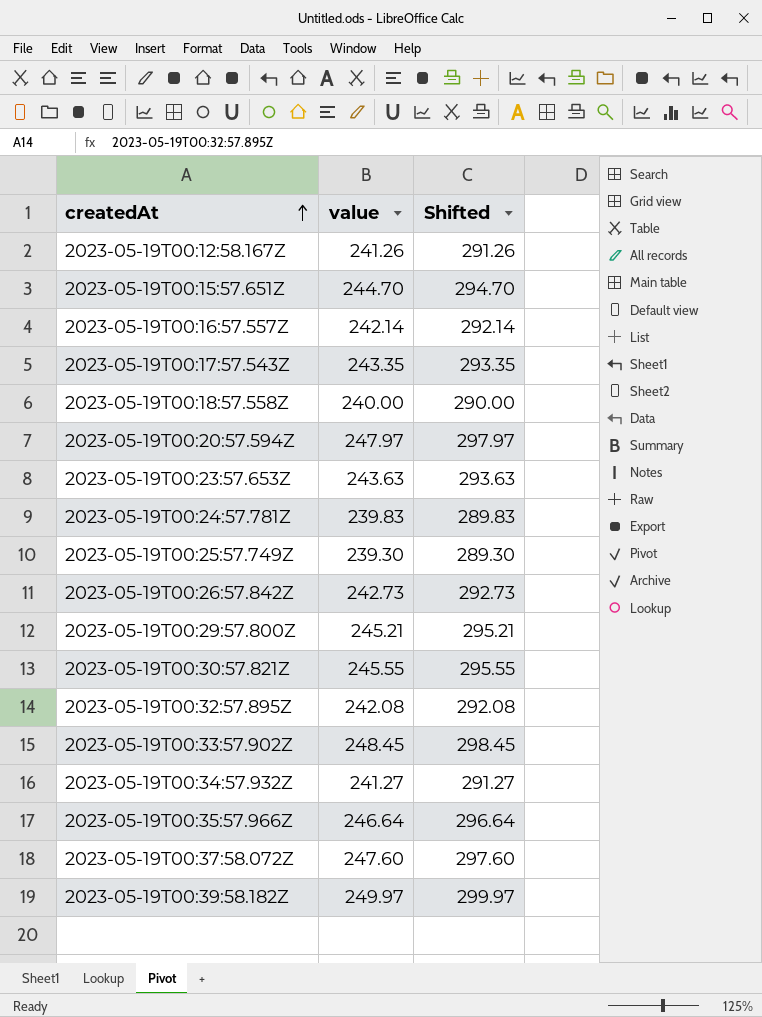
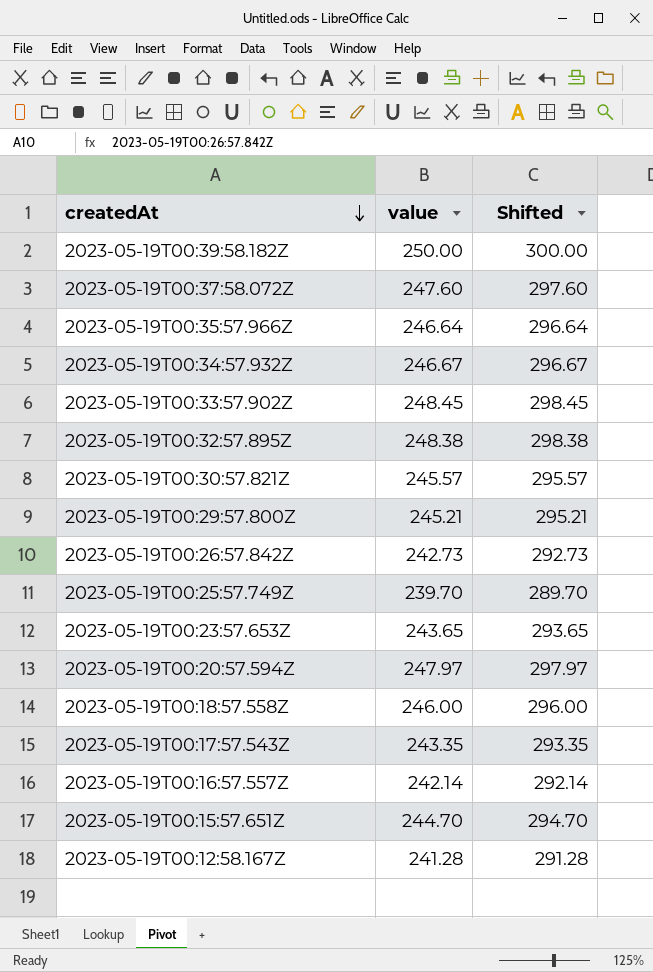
row order: createdAt ascending -> createdAt descending
row 2023-05-19T00:24:57.781Z: 239.83 | 289.83 -> none
2023-05-19T00:39:58.182Z | value: 249.97 -> 250.00
2023-05-19T00:39:58.182Z | Shifted: 299.97 -> 300.00
2023-05-19T00:34:57.932Z | value: 241.27 -> 246.67
2023-05-19T00:34:57.932Z | Shifted: 291.27 -> 296.67
2023-05-19T00:32:57.895Z | value: 242.08 -> 248.38
2023-05-19T00:32:57.895Z | Shifted: 292.08 -> 298.38
2023-05-19T00:30:57.821Z | value: 245.55 -> 245.57
2023-05-19T00:30:57.821Z | Shifted: 295.55 -> 295.57
2023-05-19T00:25:57.749Z | value: 239.30 -> 239.70
2023-05-19T00:25:57.749Z | Shifted: 289.30 -> 289.70
2023-05-19T00:23:57.653Z | value: 243.63 -> 243.65
2023-05-19T00:23:57.653Z | Shifted: 293.63 -> 293.65
2023-05-19T00:18:57.558Z | value: 240.00 -> 246.00
2023-05-19T00:18:57.558Z | Shifted: 290.00 -> 296.00
2023-05-19T00:12:58.167Z | value: 241.26 -> 241.28
2023-05-19T00:12:58.167Z | Shifted: 291.26 -> 291.28

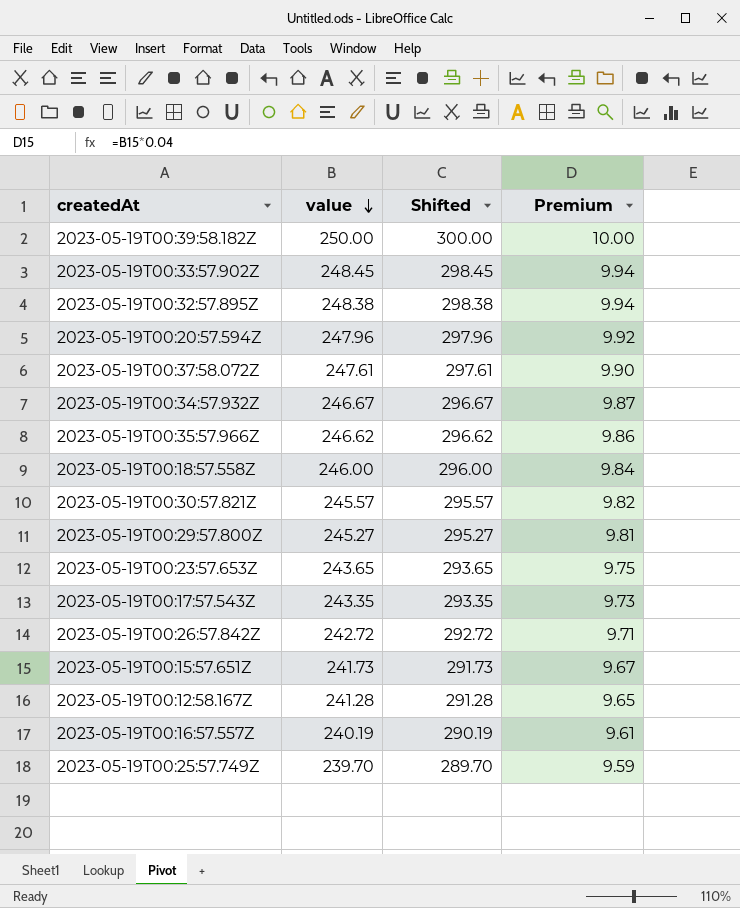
row order: createdAt descending -> value descending
column Premium | formula: none -> [value] * 0.04
2023-05-19T00:20:57.594Z | value: 247.97 -> 247.96
2023-05-19T00:20:57.594Z | Shifted: 297.97 -> 297.96
2023-05-19T00:37:58.072Z | value: 247.60 -> 247.61
2023-05-19T00:37:58.072Z | Shifted: 297.60 -> 297.61
2023-05-19T00:35:57.966Z | value: 246.64 -> 246.62
2023-05-19T00:35:57.966Z | Shifted: 296.64 -> 296.62
2023-05-19T00:29:57.800Z | value: 245.21 -> 245.27
2023-05-19T00:29:57.800Z | Shifted: 295.21 -> 295.27
2023-05-19T00:26:57.842Z | value: 242.73 -> 242.72
2023-05-19T00:26:57.842Z | Shifted: 292.73 -> 292.72
2023-05-19T00:15:57.651Z | value: 244.70 -> 241.73
2023-05-19T00:15:57.651Z | Shifted: 294.70 -> 291.73
2023-05-19T00:16:57.557Z | value: 242.14 -> 240.19
2023-05-19T00:16:57.557Z | Shifted: 292.14 -> 290.19

